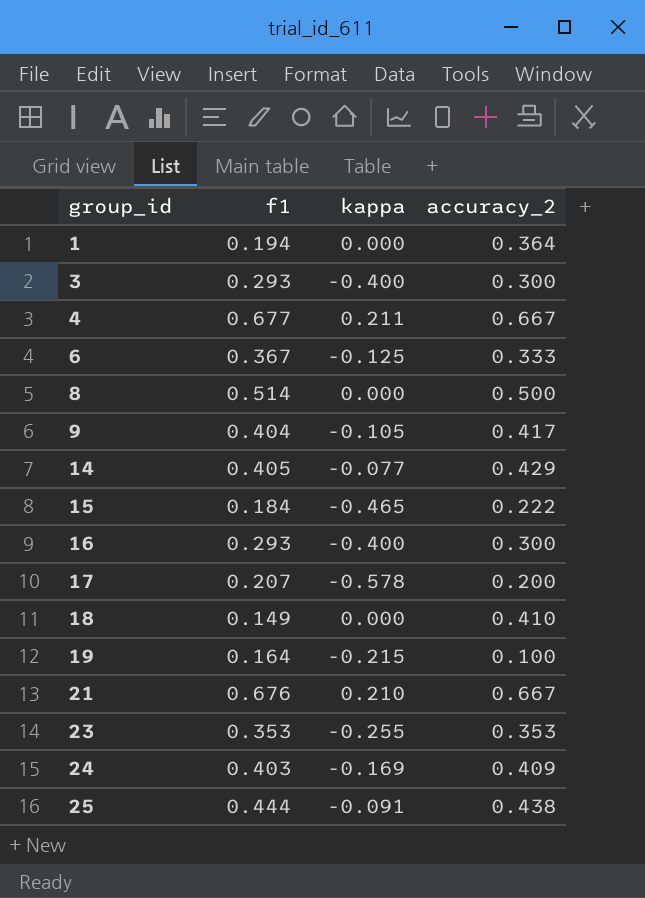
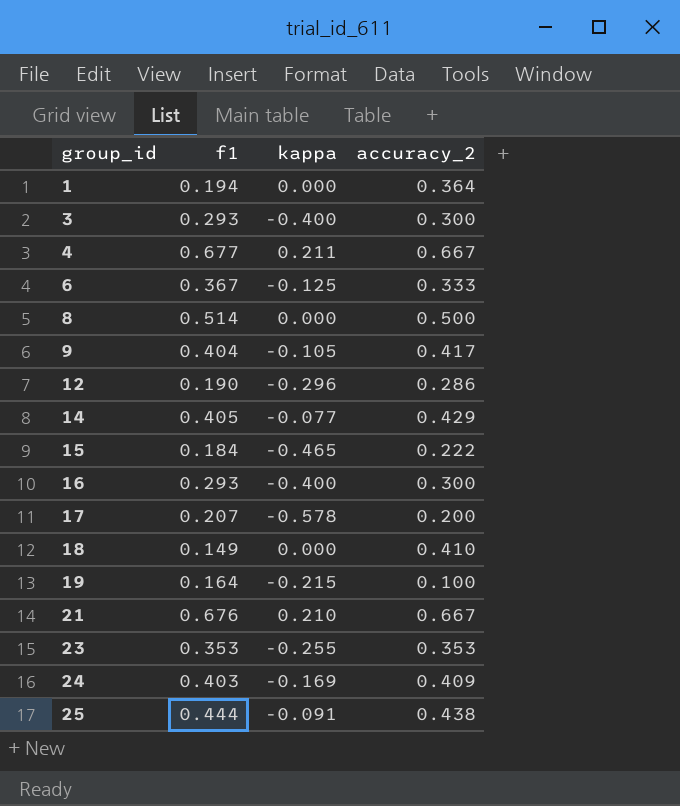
row 12: none -> 0.190 | -0.296 | 0.286

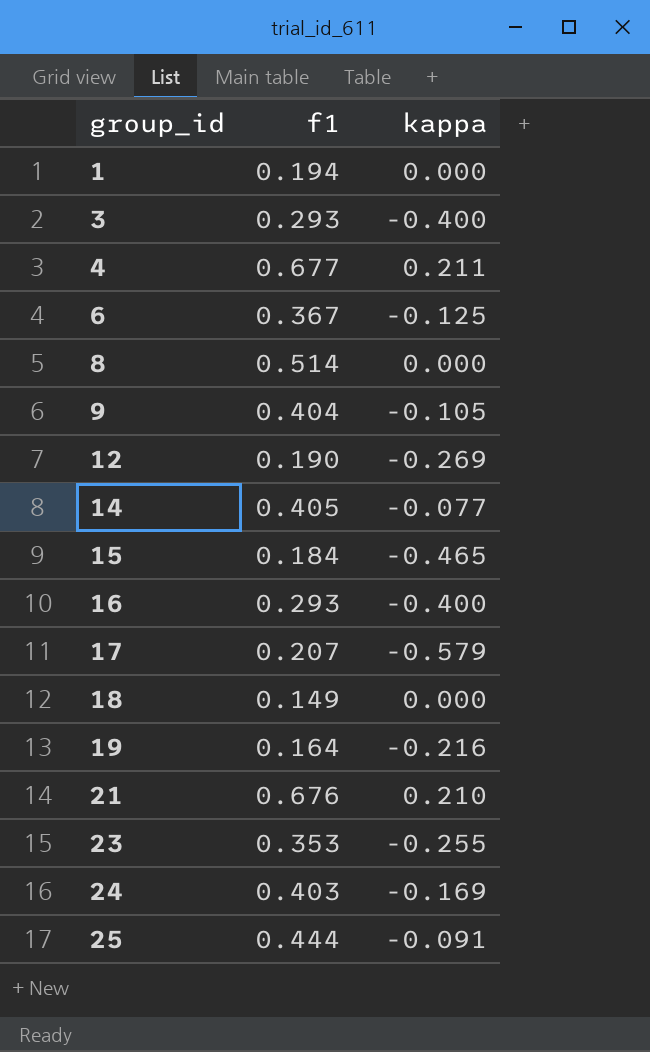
column accuracy_2 | position: 4 -> none
12 | kappa: -0.296 -> -0.269
17 | kappa: -0.578 -> -0.579
19 | kappa: -0.215 -> -0.216

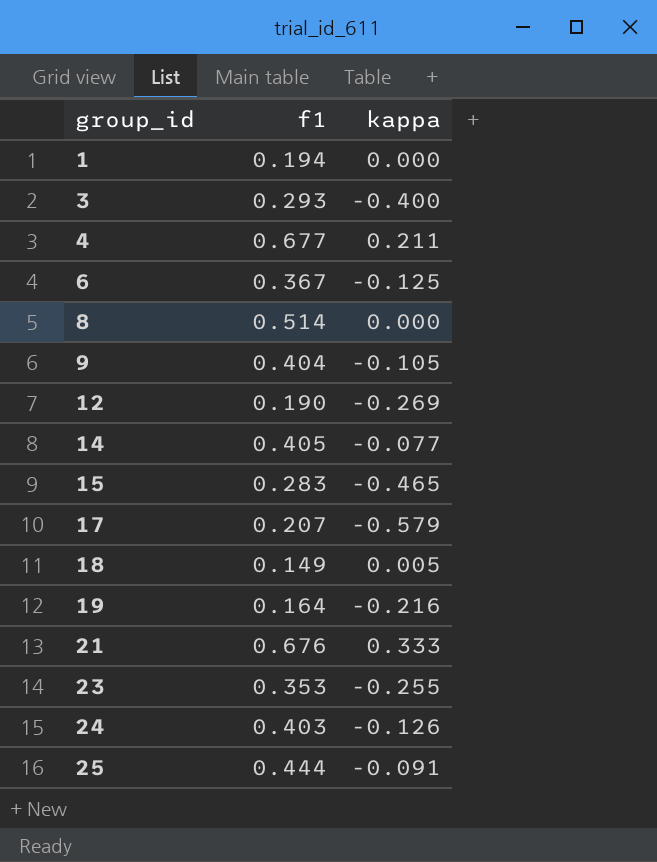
row 16: 0.293 | -0.400 -> none
15 | f1: 0.184 -> 0.283
18 | kappa: 0.000 -> 0.005
21 | kappa: 0.210 -> 0.333
24 | kappa: -0.169 -> -0.126

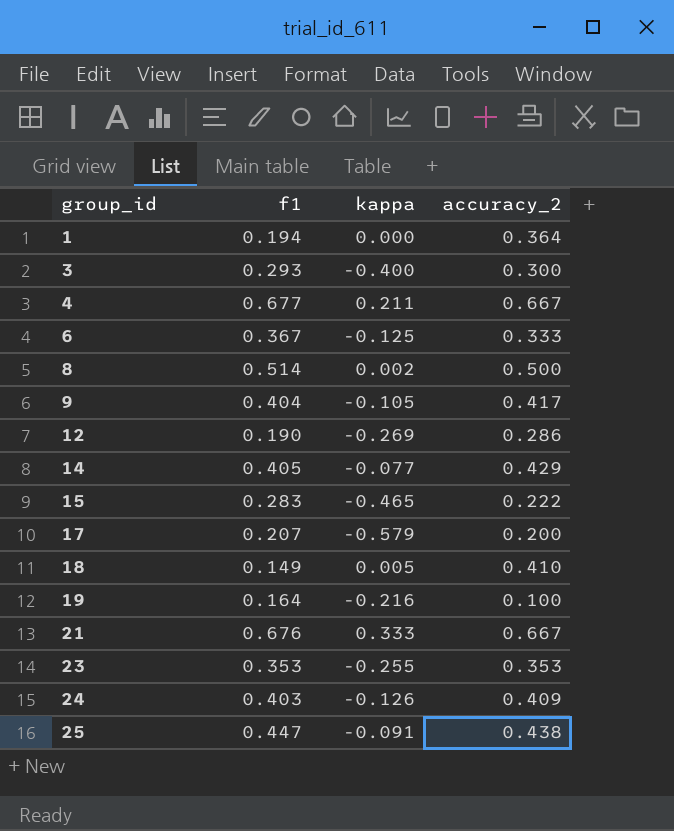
column accuracy_2 | position: none -> 4
8 | kappa: 0.000 -> 0.002
25 | f1: 0.444 -> 0.447

